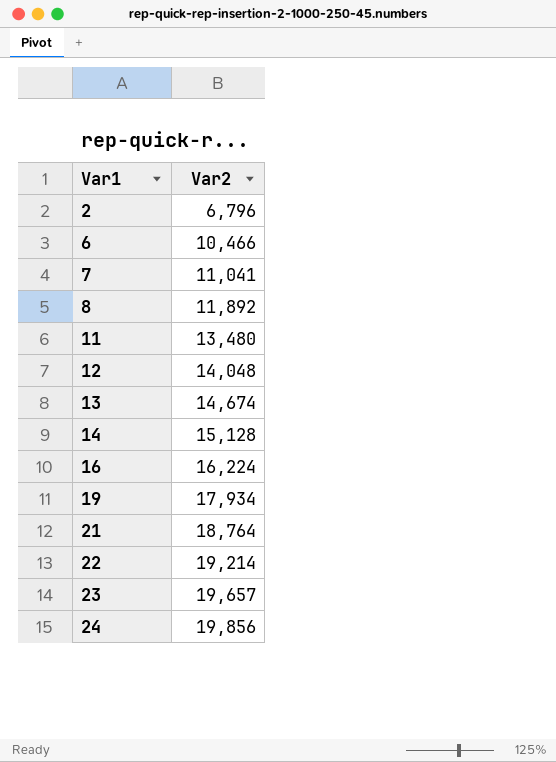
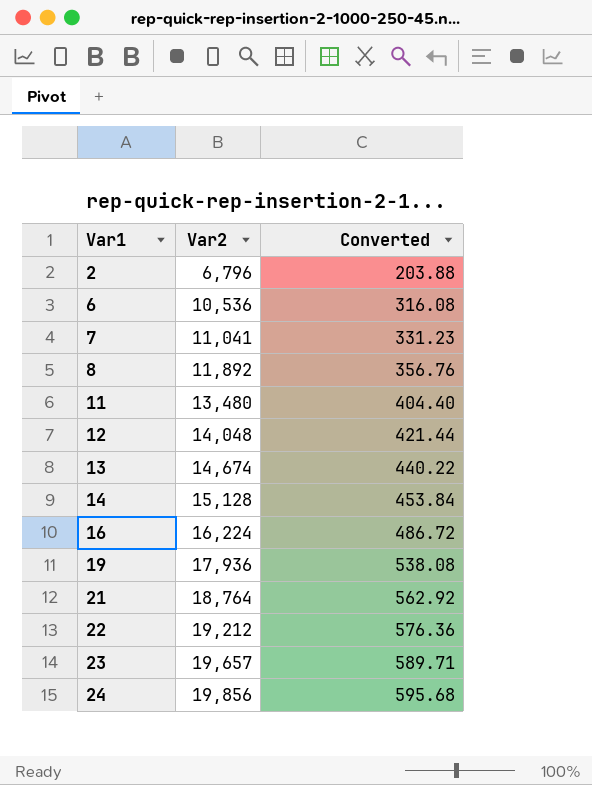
column Converted | formula: none -> [Var2] * 0.03
6 | Var2: 10,466 -> 10,536
19 | Var2: 17,934 -> 17,936
22 | Var2: 19,214 -> 19,212

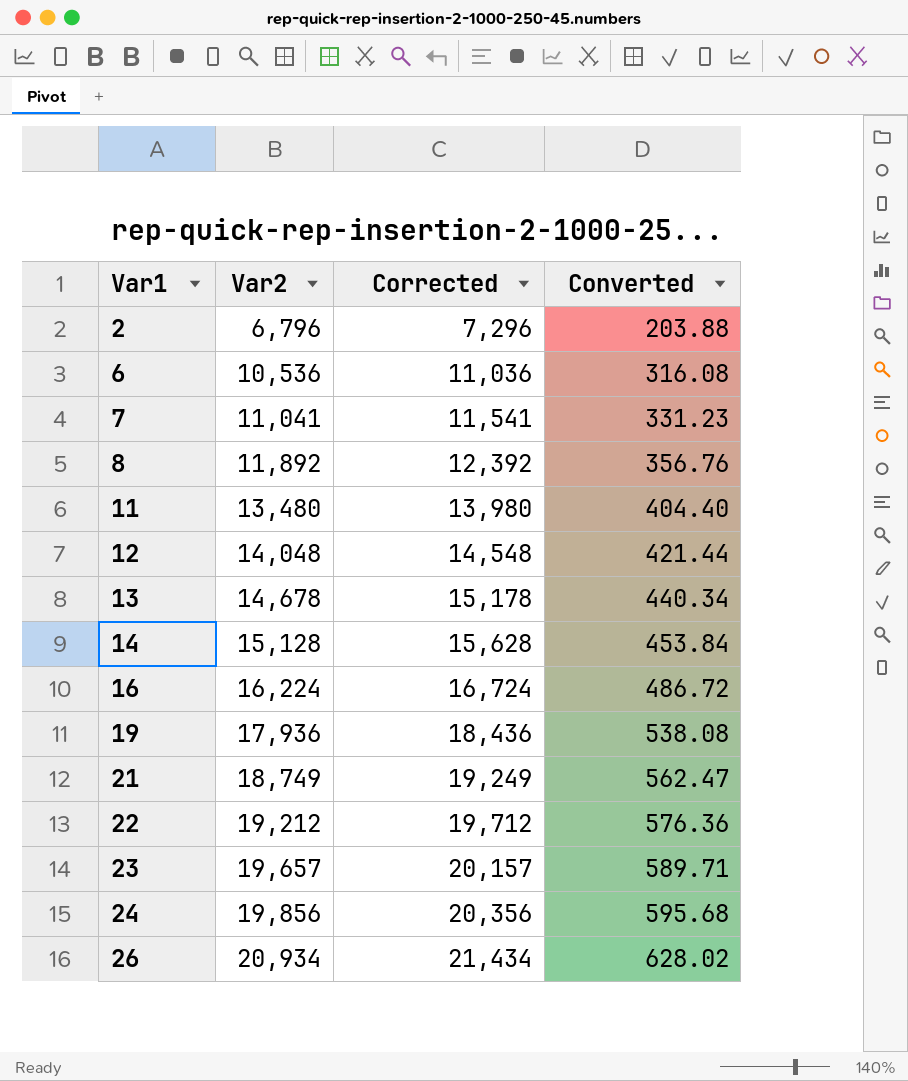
column Corrected | formula: none -> [Var2] + 500
13 | Var2: 14,674 -> 14,678
13 | Converted: 440.22 -> 440.34
21 | Var2: 18,764 -> 18,749
21 | Converted: 562.92 -> 562.47
row 26: none -> 20,934 | 21,434 | 628.02

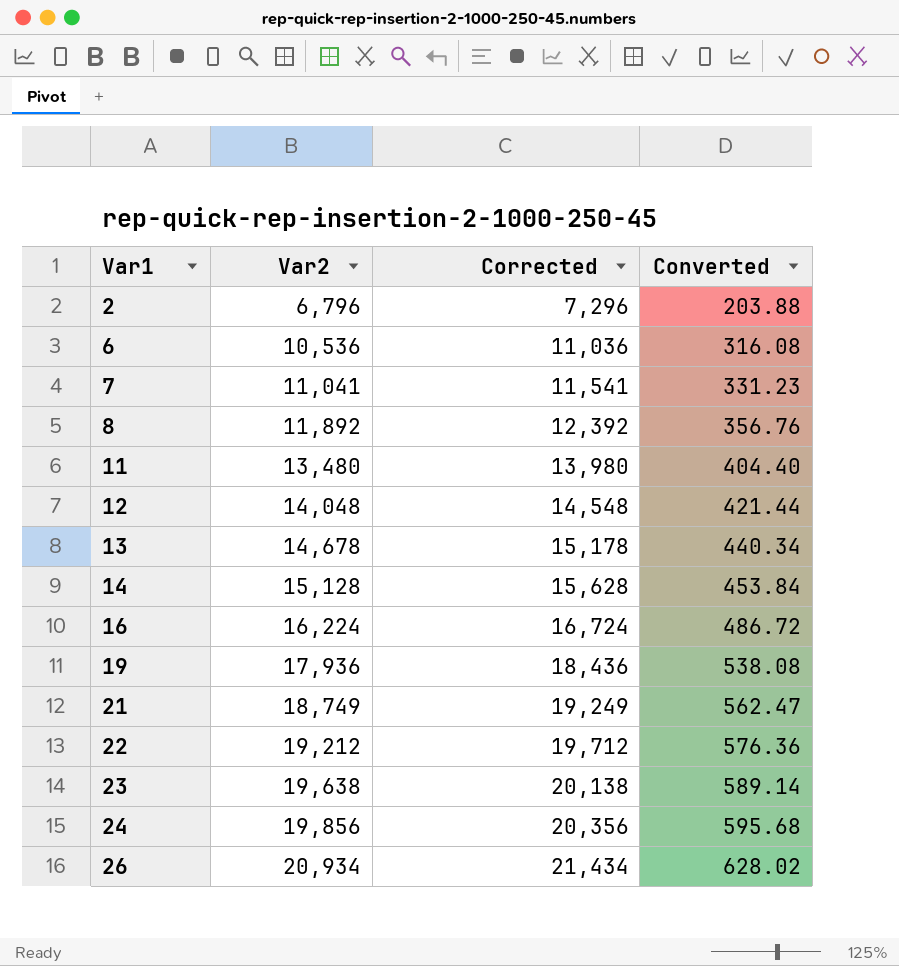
23 | Var2: 19,657 -> 19,638
23 | Corrected: 20,157 -> 20,138
23 | Converted: 589.71 -> 589.14

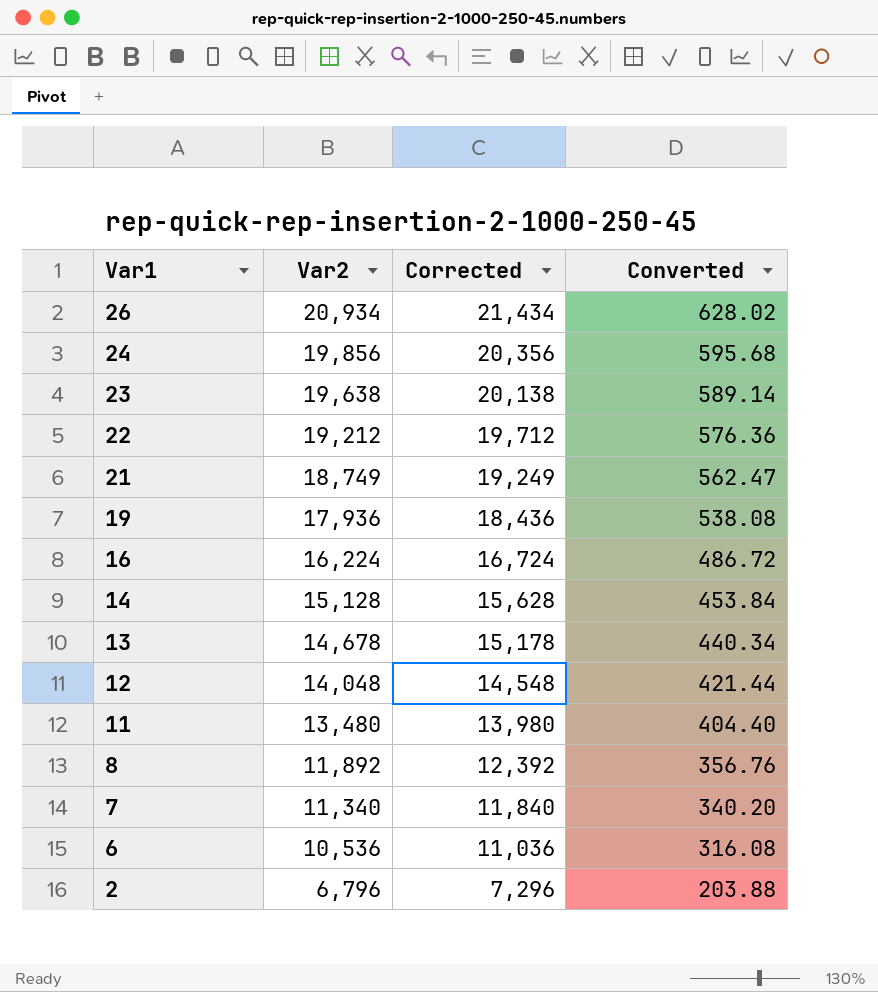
row order: Var1 ascending -> Var1 descending
7 | Var2: 11,041 -> 11,340
7 | Corrected: 11,541 -> 11,840
7 | Converted: 331.23 -> 340.20

